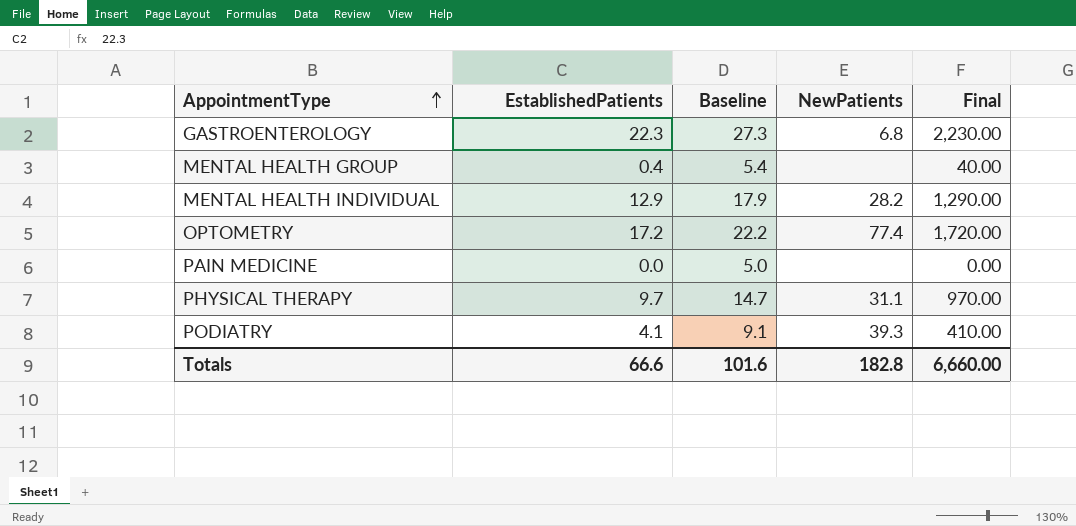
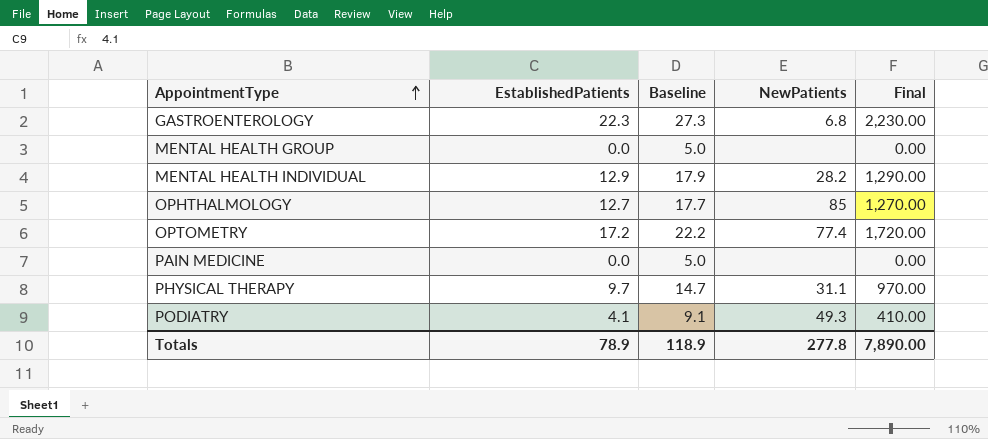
MENTAL HEALTH GROUP | EstablishedPatients: 0.4 -> 0.0
MENTAL HEALTH GROUP | Baseline: 5.4 -> 5.0
MENTAL HEALTH GROUP | Final: 40.00 -> 0.00
row OPHTHALMOLOGY: none -> 12.7 | 17.7 | 85 | 1,270.00
PODIATRY | NewPatients: 39.3 -> 49.3
Totals | EstablishedPatients: 66.6 -> 78.9
Totals | Baseline: 101.6 -> 118.9
Totals | NewPatients: 182.8 -> 277.8
Totals | Final: 6,660.00 -> 7,890.00

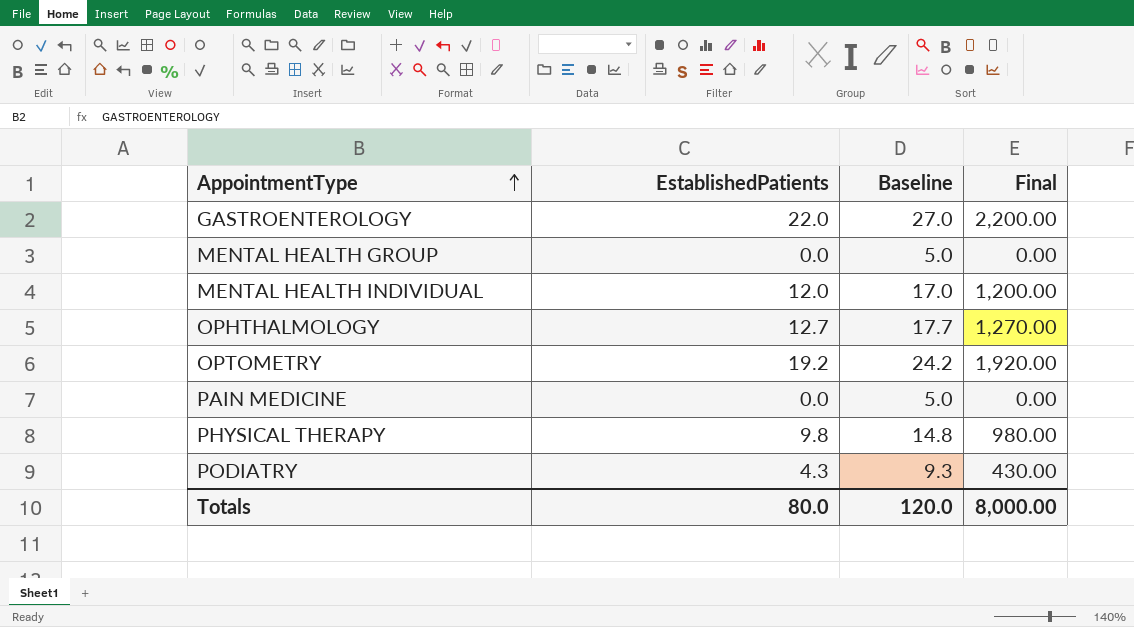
column NewPatients | position: 4 -> none
GASTROENTEROLOGY | EstablishedPatients: 22.3 -> 22.0
GASTROENTEROLOGY | Baseline: 27.3 -> 27.0
GASTROENTEROLOGY | Final: 2,230.00 -> 2,200.00
MENTAL HEALTH INDIVIDUAL | EstablishedPatients: 12.9 -> 12.0
MENTAL HEALTH INDIVIDUAL | Baseline: 17.9 -> 17.0
MENTAL HEALTH INDIVIDUAL | Final: 1,290.00 -> 1,200.00
OPTOMETRY | EstablishedPatients: 17.2 -> 19.2
OPTOMETRY | Baseline: 22.2 -> 24.2
OPTOMETRY | Final: 1,720.00 -> 1,920.00
PHYSICAL THERAPY | EstablishedPatients: 9.7 -> 9.8
PHYSICAL THERAPY | Baseline: 14.7 -> 14.8
PHYSICAL THERAPY | Final: 970.00 -> 980.00
PODIATRY | EstablishedPatients: 4.1 -> 4.3
PODIATRY | Baseline: 9.1 -> 9.3
PODIATRY | Final: 410.00 -> 430.00
Totals | EstablishedPatients: 78.9 -> 80.0
Totals | Baseline: 118.9 -> 120.0
Totals | Final: 7,890.00 -> 8,000.00

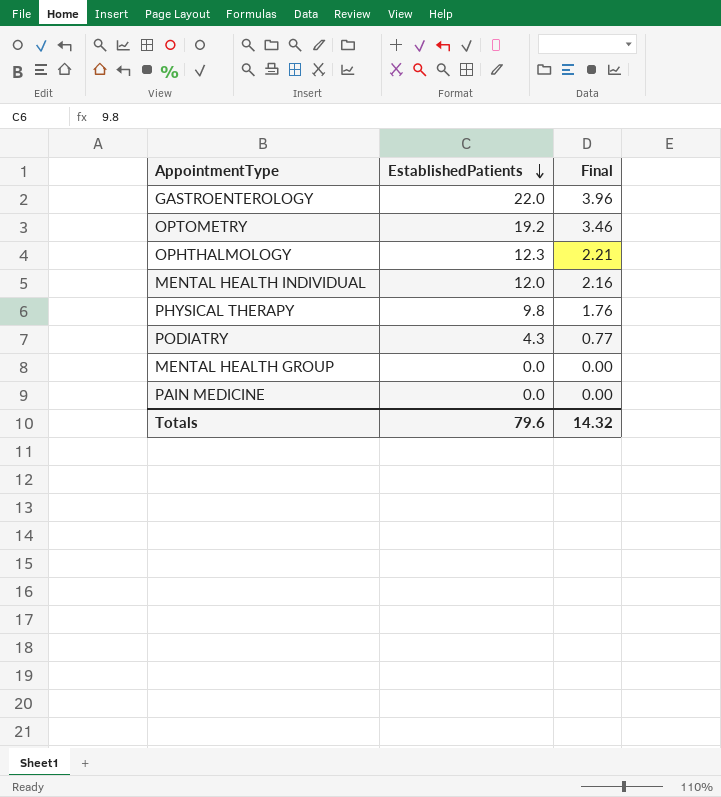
row order: AppointmentType ascending -> EstablishedPatients descending
column Baseline | formula: [EstablishedPatients] + 5 -> none
column Final | formula: [EstablishedPatients] * 100 -> [EstablishedPatients] * 0.18
OPHTHALMOLOGY | EstablishedPatients: 12.7 -> 12.3
Totals | EstablishedPatients: 80.0 -> 79.6
Totals | Final: 8,000.00 -> 14.32

